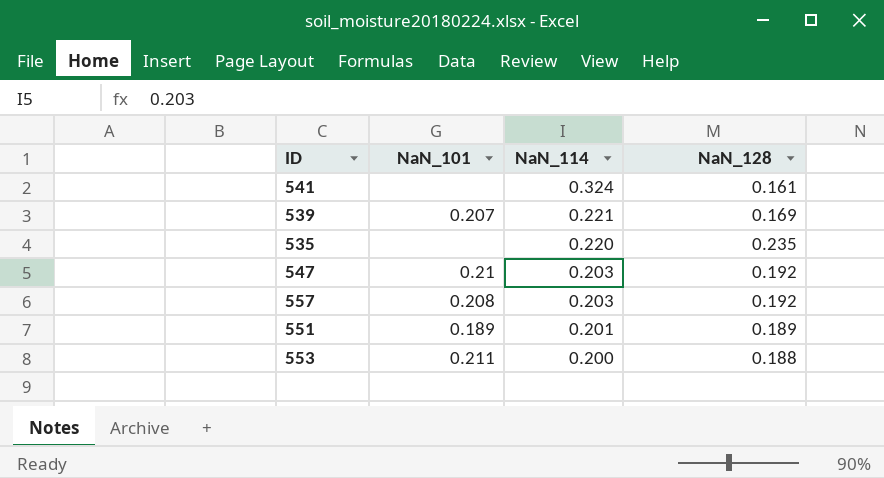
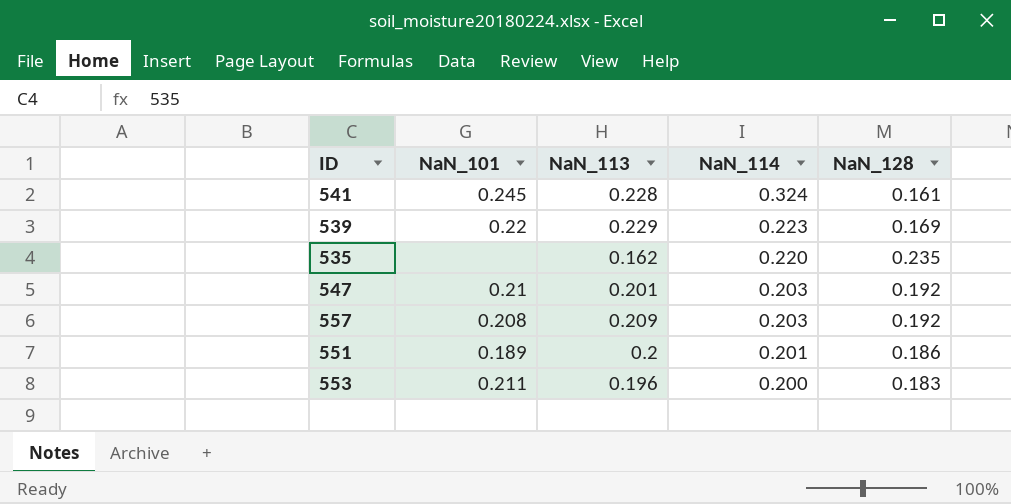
column NaN_113 | position: none -> 3
541 | NaN_101: none -> 0.245
539 | NaN_101: 0.207 -> 0.22
539 | NaN_114: 0.221 -> 0.223
551 | NaN_128: 0.189 -> 0.186
553 | NaN_128: 0.188 -> 0.183

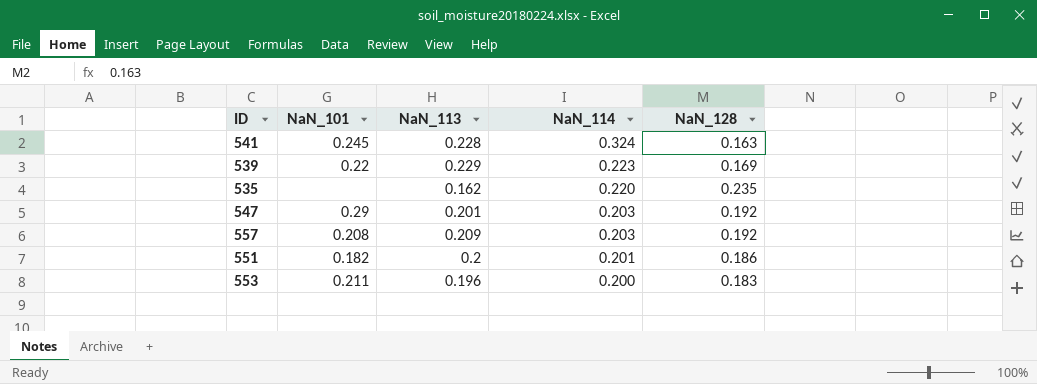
541 | NaN_128: 0.161 -> 0.163
547 | NaN_101: 0.21 -> 0.29
551 | NaN_101: 0.189 -> 0.182

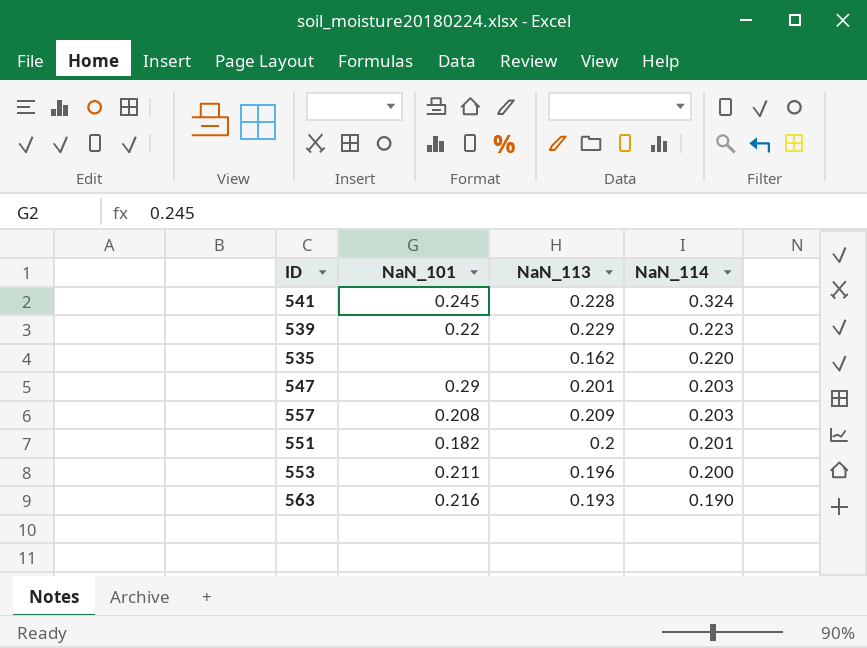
column NaN_128 | position: 5 -> none
row 563: none -> 0.216 | 0.193 | 0.190

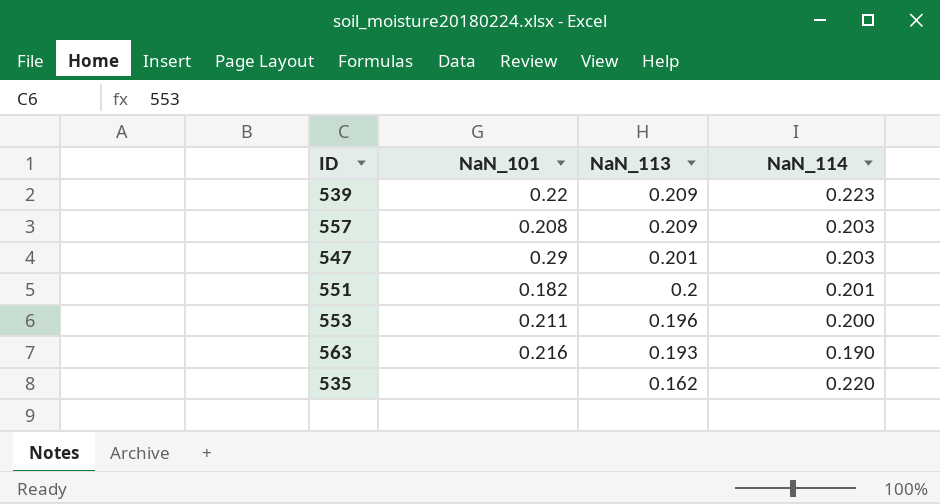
row order: NaN_114 descending -> NaN_113 descending
row 541: 0.245 | 0.228 | 0.324 -> none
539 | NaN_113: 0.229 -> 0.209

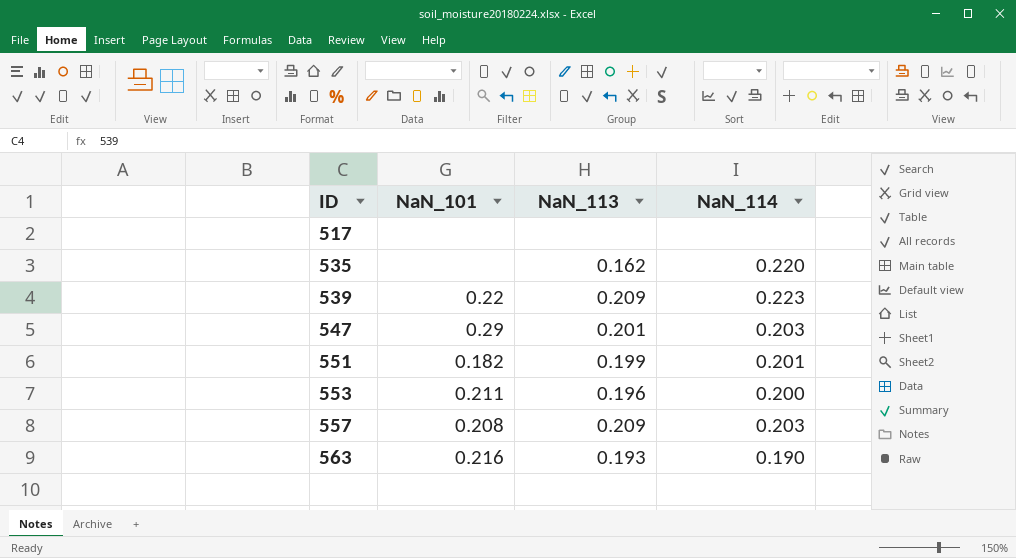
row order: NaN_113 descending -> ID ascending
row 517: none -> none | none | none
551 | NaN_113: 0.2 -> 0.199

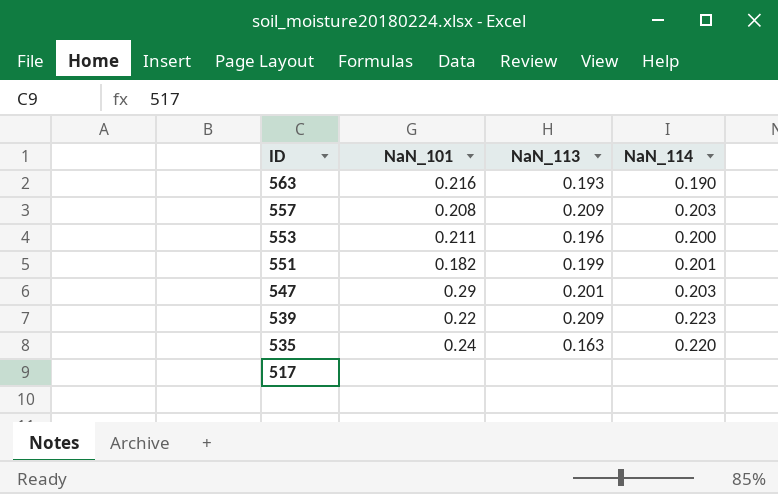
row order: ID ascending -> ID descending
535 | NaN_101: none -> 0.24
535 | NaN_113: 0.162 -> 0.163

